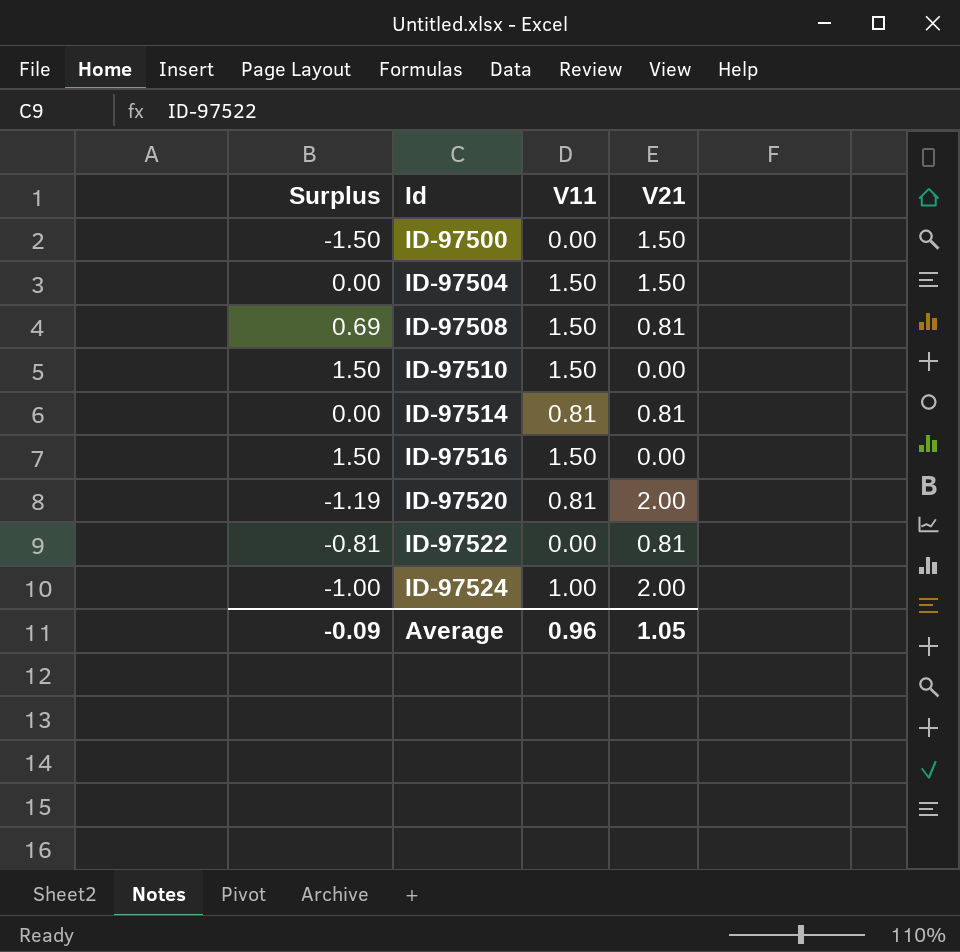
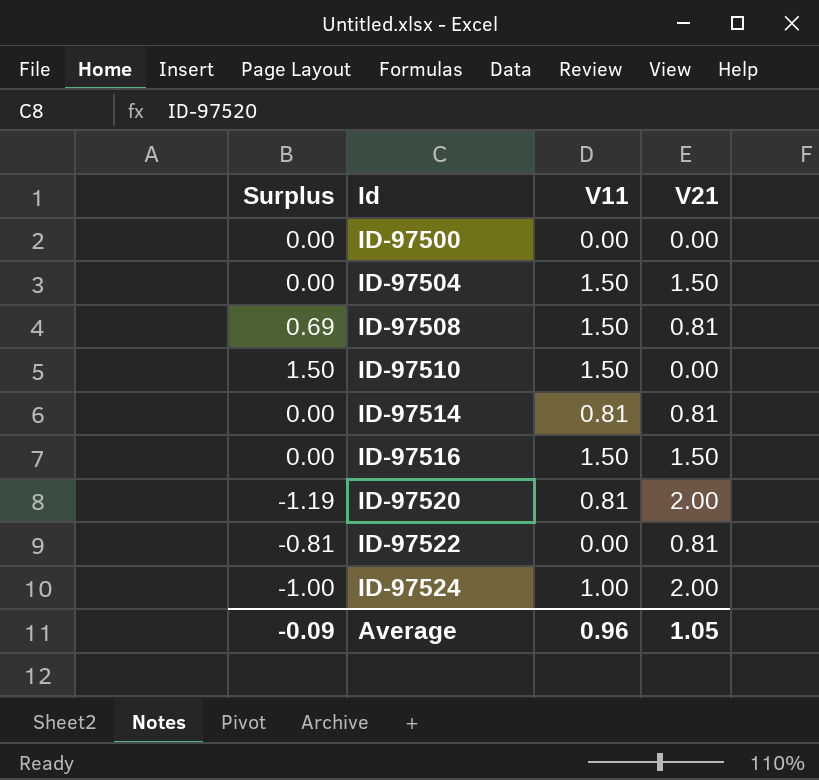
ID-97500 | Surplus: -1.50 -> 0.00
ID-97500 | V21: 1.50 -> 0.00
ID-97516 | Surplus: 1.50 -> 0.00
ID-97516 | V21: 0.00 -> 1.50

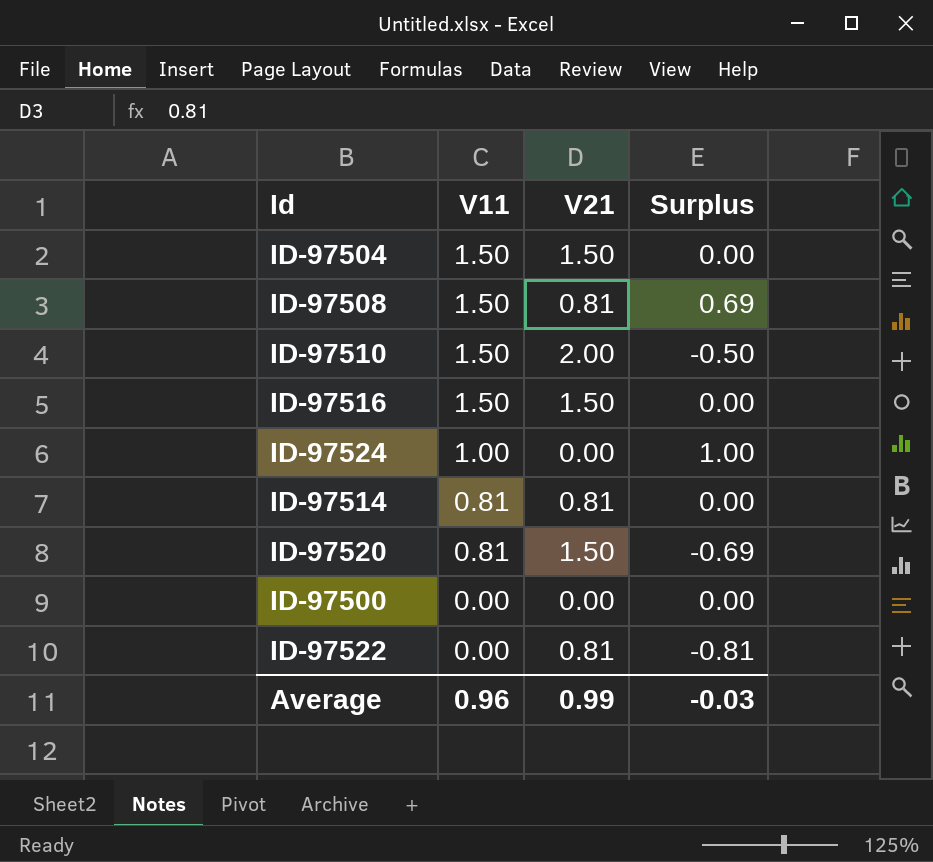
row order: Id ascending -> V11 descending
column Surplus | position: 1 -> 4
ID-97510 | V21: 0.00 -> 2.00
ID-97510 | Surplus: 1.50 -> -0.50
ID-97524 | V21: 2.00 -> 0.00
ID-97524 | Surplus: -1.00 -> 1.00
ID-97520 | V21: 2.00 -> 1.50
ID-97520 | Surplus: -1.19 -> -0.69
Average | V21: 1.05 -> 0.99
Average | Surplus: -0.09 -> -0.03

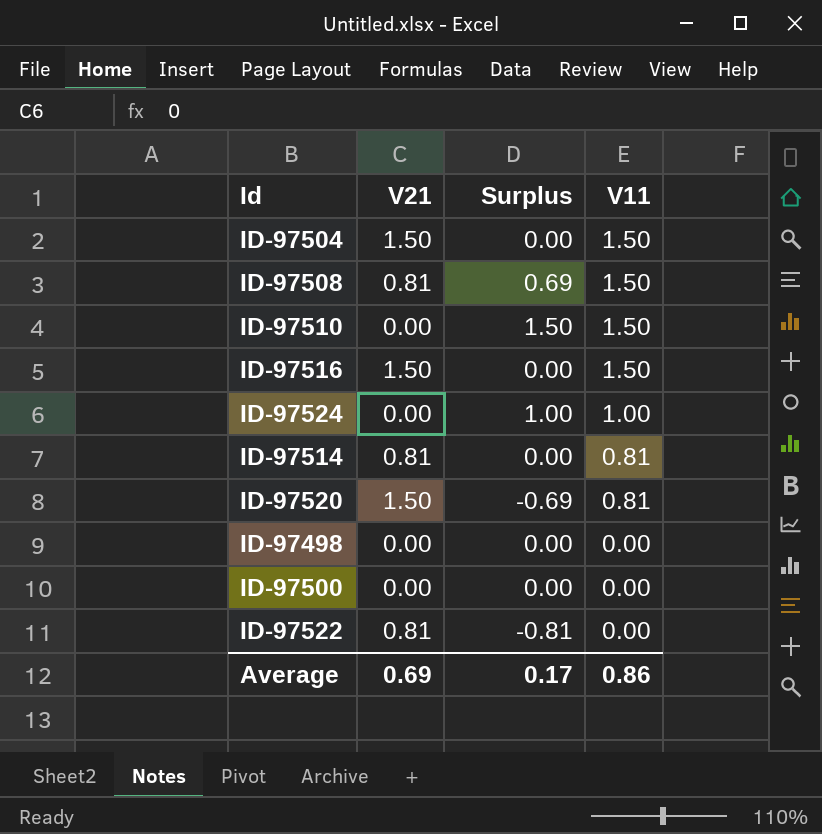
column V11 | position: 2 -> 4
ID-97510 | V21: 2.00 -> 0.00
ID-97510 | Surplus: -0.50 -> 1.50
row ID-97498: none -> 0.00 | 0.00 | 0.00
Average | V21: 0.99 -> 0.69
Average | Surplus: -0.03 -> 0.17
Average | V11: 0.96 -> 0.86

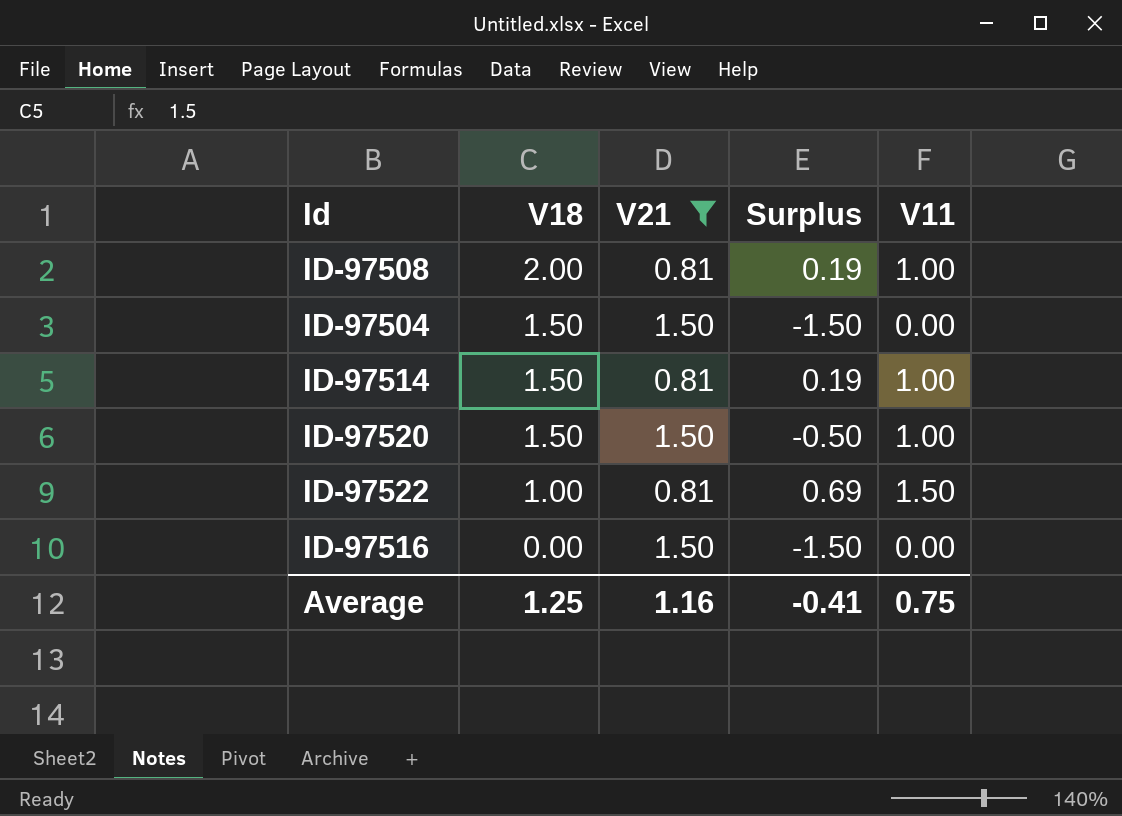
filter: none -> V21 != 0.00
row order: V11 descending -> V18 descending
column V18 | position: none -> 2
ID-97508 | Surplus: 0.69 -> 0.19
ID-97508 | V11: 1.50 -> 1.00
ID-97504 | Surplus: 0.00 -> -1.50
ID-97504 | V11: 1.50 -> 0.00
ID-97514 | Surplus: 0.00 -> 0.19
ID-97514 | V11: 0.81 -> 1.00
ID-97520 | Surplus: -0.69 -> -0.50
ID-97520 | V11: 0.81 -> 1.00
ID-97522 | Surplus: -0.81 -> 0.69
ID-97522 | V11: 0.00 -> 1.50
ID-97516 | Surplus: 0.00 -> -1.50
ID-97516 | V11: 1.50 -> 0.00
Average | V21: 0.69 -> 1.16
Average | Surplus: 0.17 -> -0.41
Average | V11: 0.86 -> 0.75

